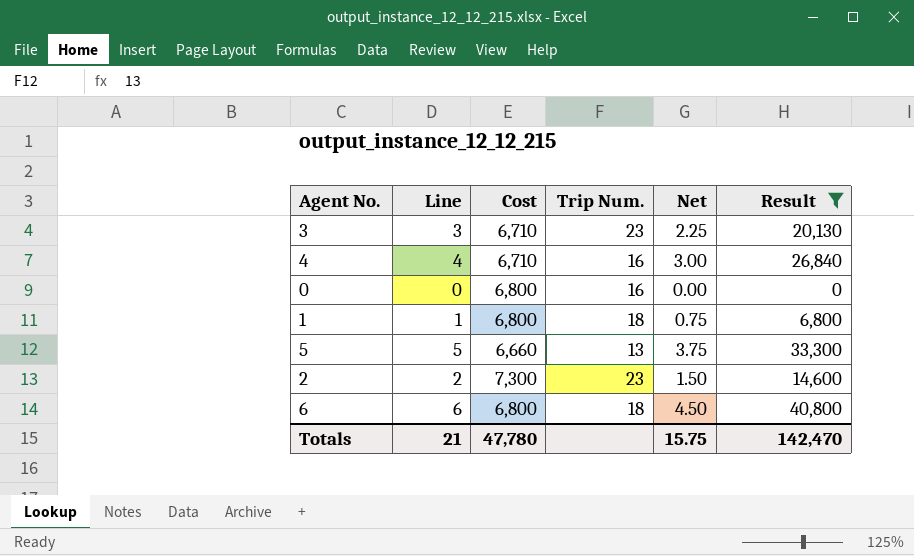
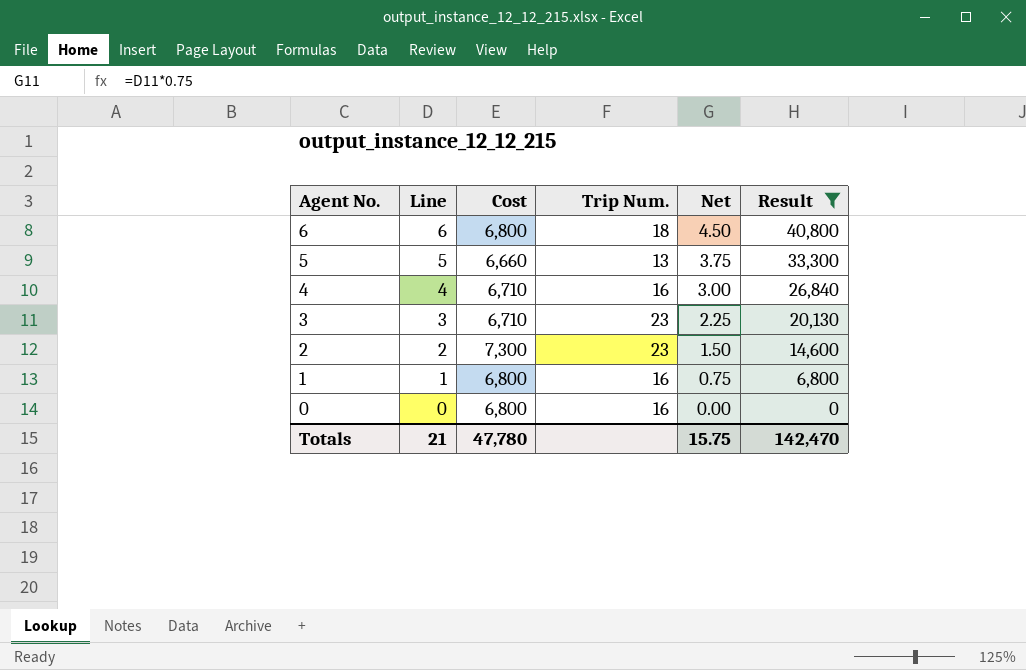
row order: none -> Agent No. descending
1 | Trip Num.: 18 -> 16

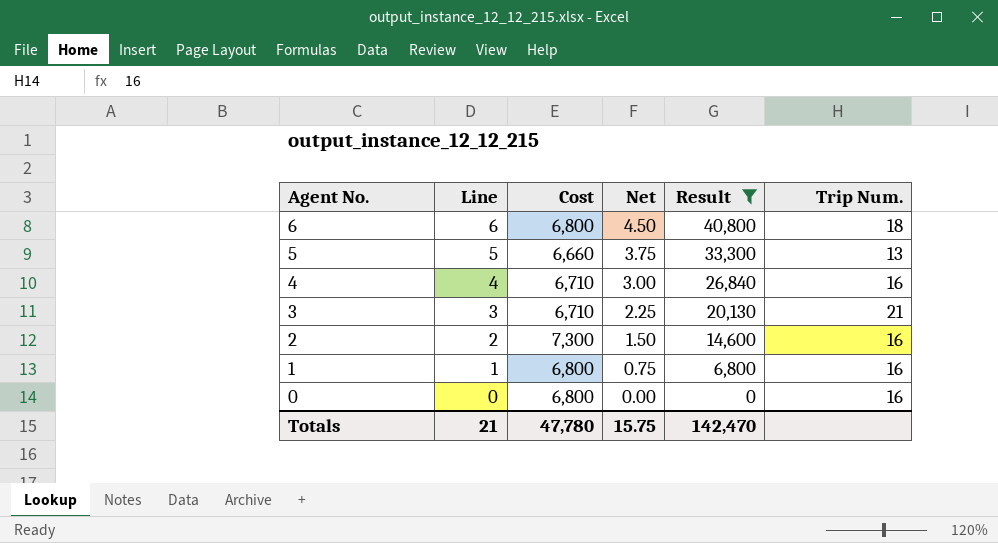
column Trip Num. | position: 4 -> 6
3 | Trip Num.: 23 -> 21
2 | Trip Num.: 23 -> 16

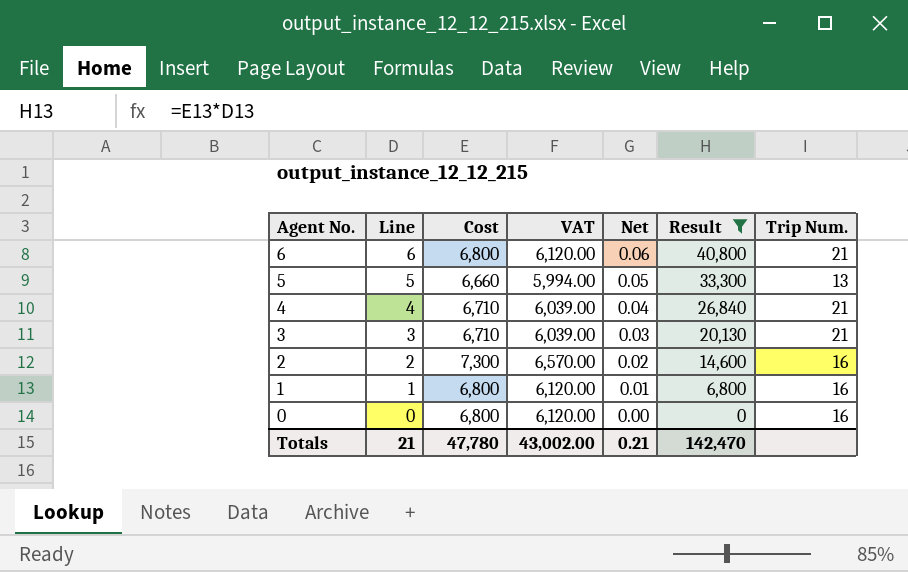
column VAT | formula: none -> [Cost] * 0.9
column Net | formula: [Line] * 0.75 -> [Line] * 0.01
6 | Trip Num.: 18 -> 21
4 | Trip Num.: 16 -> 21
Totals | Net: 15.75 -> 0.21

